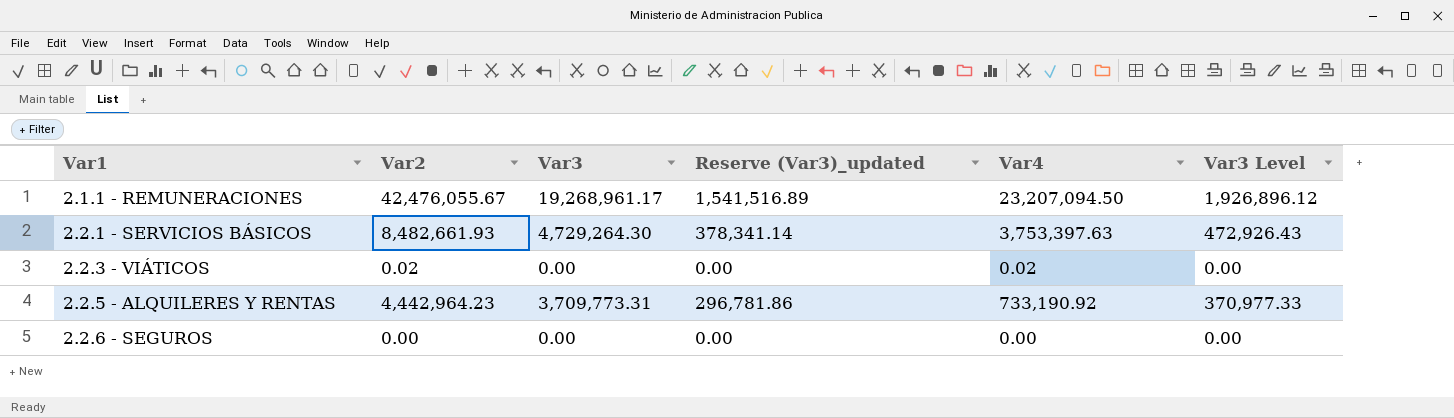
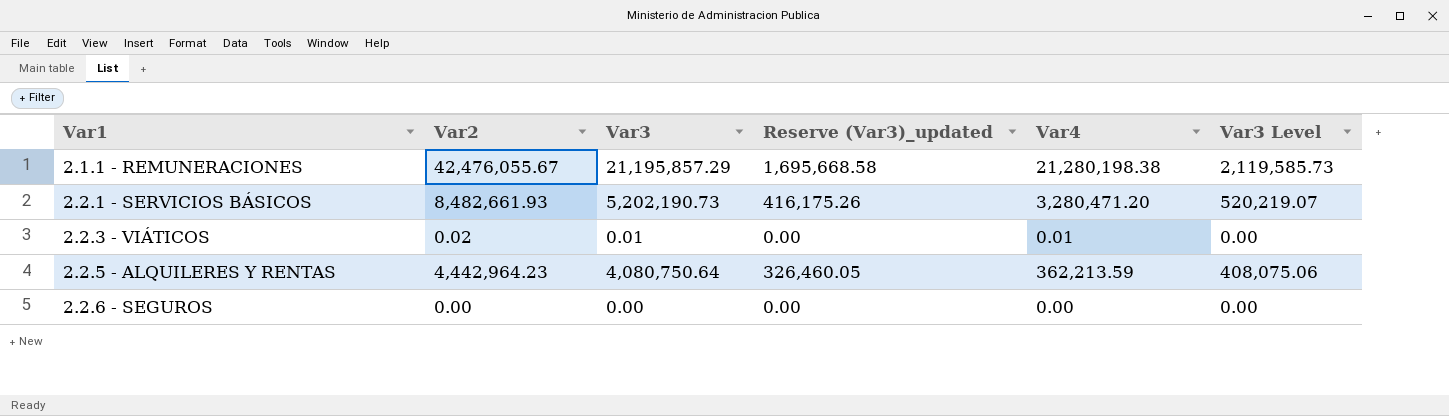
2.1.1 - REMUNERACIONES | Var3: 19,268,961.17 -> 21,195,857.29
2.1.1 - REMUNERACIONES | Reserve (Var3)_updated: 1,541,516.89 -> 1,695,668.58
2.1.1 - REMUNERACIONES | Var4: 23,207,094.50 -> 21,280,198.38
2.1.1 - REMUNERACIONES | Var3 Level: 1,926,896.12 -> 2,119,585.73
2.2.1 - SERVICIOS BÁSICOS | Var3: 4,729,264.30 -> 5,202,190.73
2.2.1 - SERVICIOS BÁSICOS | Reserve (Var3)_updated: 378,341.14 -> 416,175.26
2.2.1 - SERVICIOS BÁSICOS | Var4: 3,753,397.63 -> 3,280,471.20
2.2.1 - SERVICIOS BÁSICOS | Var3 Level: 472,926.43 -> 520,219.07
2.2.3 - VIÁTICOS | Var3: 0.00 -> 0.01
2.2.3 - VIÁTICOS | Var4: 0.02 -> 0.01
2.2.5 - ALQUILERES Y RENTAS | Var3: 3,709,773.31 -> 4,080,750.64
2.2.5 - ALQUILERES Y RENTAS | Reserve (Var3)_updated: 296,781.86 -> 326,460.05
2.2.5 - ALQUILERES Y RENTAS | Var4: 733,190.92 -> 362,213.59
2.2.5 - ALQUILERES Y RENTAS | Var3 Level: 370,977.33 -> 408,075.06

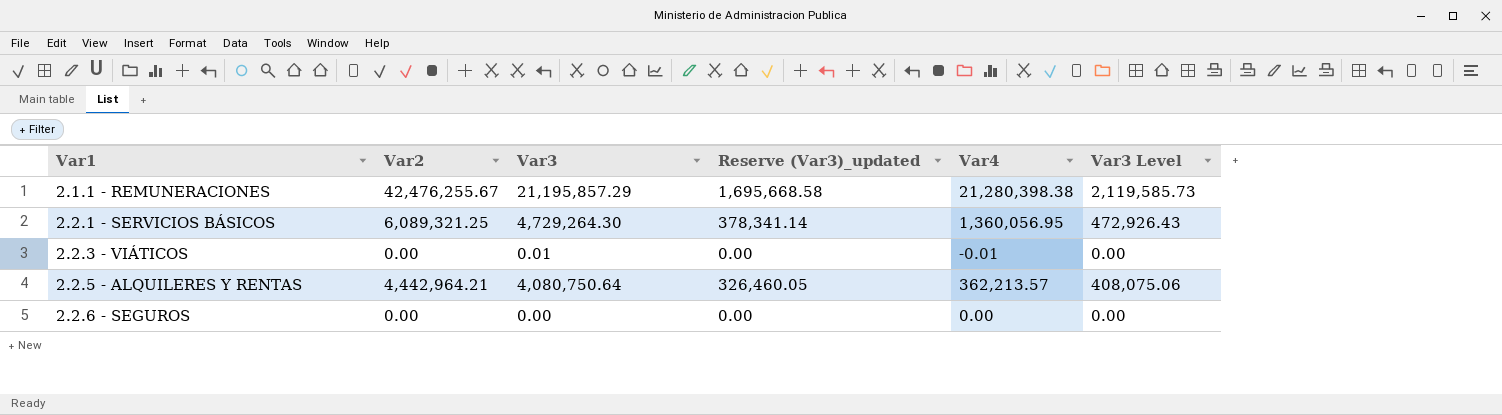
2.1.1 - REMUNERACIONES | Var2: 42,476,055.67 -> 42,476,255.67
2.1.1 - REMUNERACIONES | Var4: 21,280,198.38 -> 21,280,398.38
2.2.1 - SERVICIOS BÁSICOS | Var2: 8,482,661.93 -> 6,089,321.25
2.2.1 - SERVICIOS BÁSICOS | Var3: 5,202,190.73 -> 4,729,264.30
2.2.1 - SERVICIOS BÁSICOS | Reserve (Var3)_updated: 416,175.26 -> 378,341.14
2.2.1 - SERVICIOS BÁSICOS | Var4: 3,280,471.20 -> 1,360,056.95
2.2.1 - SERVICIOS BÁSICOS | Var3 Level: 520,219.07 -> 472,926.43
2.2.3 - VIÁTICOS | Var2: 0.02 -> 0.00
2.2.3 - VIÁTICOS | Var4: 0.01 -> -0.01
2.2.5 - ALQUILERES Y RENTAS | Var2: 4,442,964.23 -> 4,442,964.21
2.2.5 - ALQUILERES Y RENTAS | Var4: 362,213.59 -> 362,213.57

